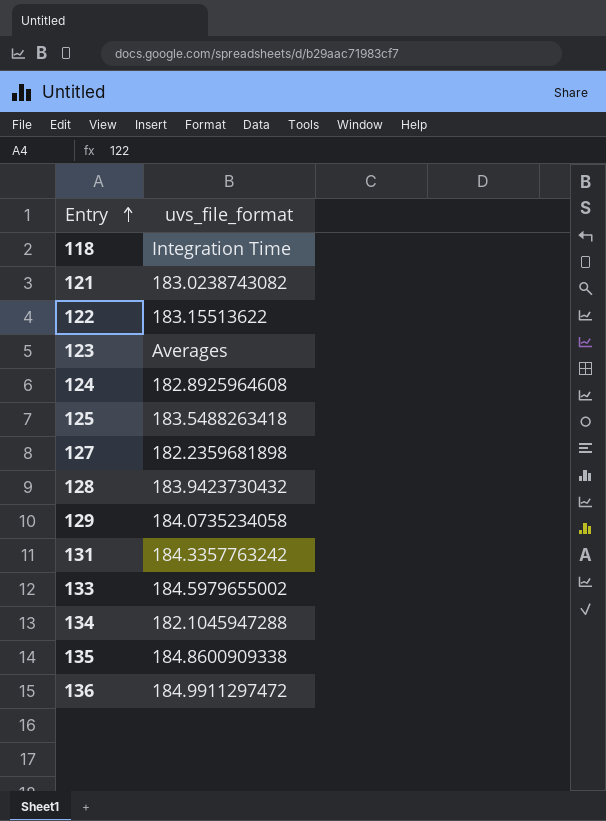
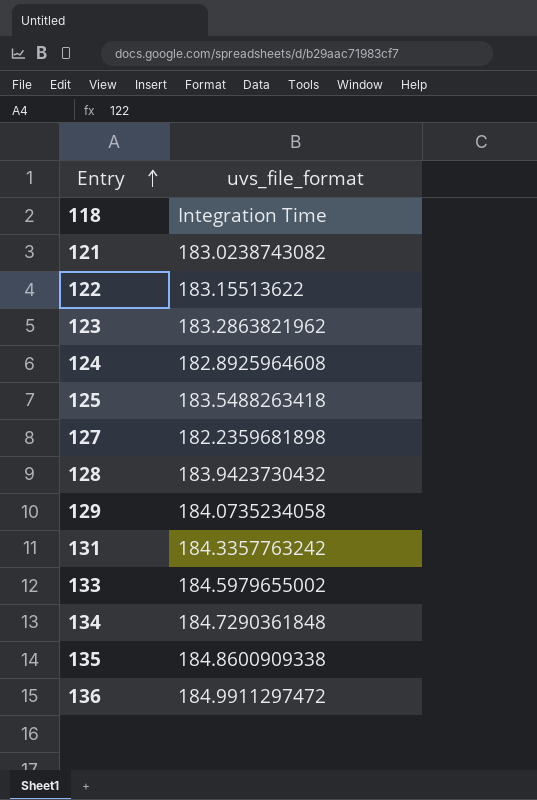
123 | uvs_file_format: Averages -> 183.2863821962
134 | uvs_file_format: 182.1045947288 -> 184.7290361848

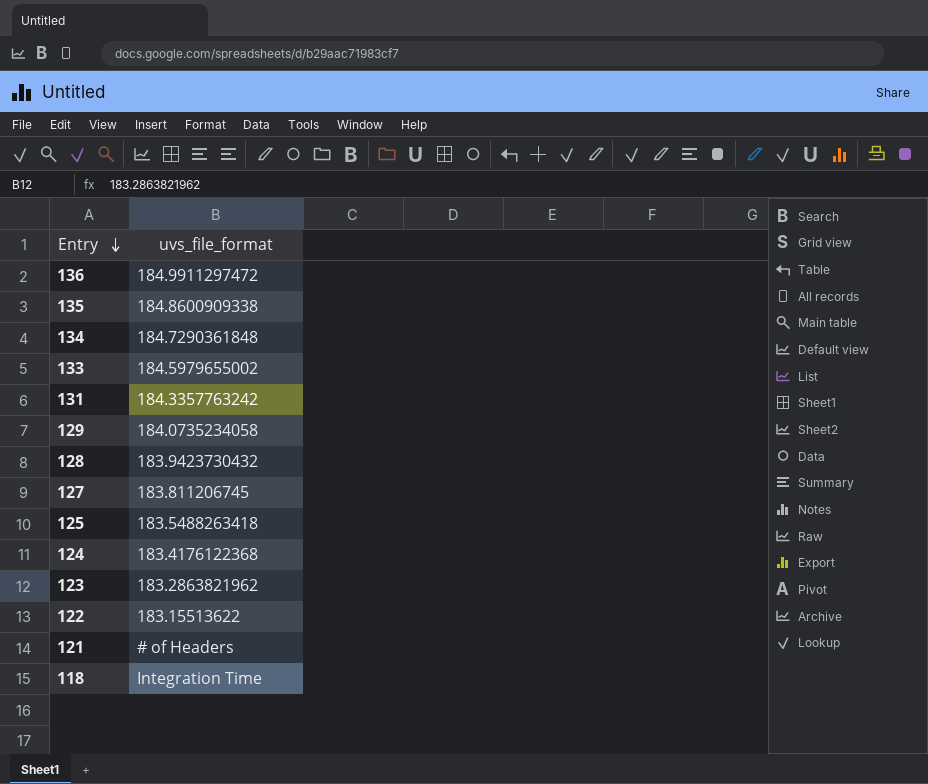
row order: Entry ascending -> Entry descending
127 | uvs_file_format: 182.2359681898 -> 183.811206745
124 | uvs_file_format: 182.8925964608 -> 183.4176122368
121 | uvs_file_format: 183.0238743082 -> # of Headers

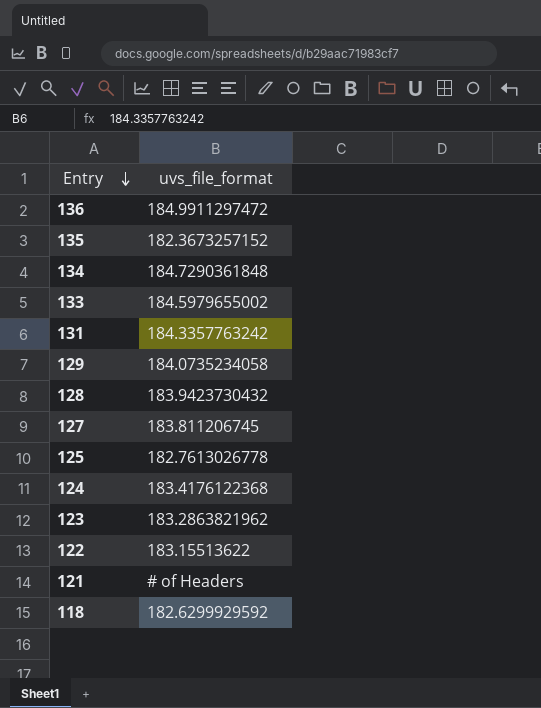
135 | uvs_file_format: 184.8600909338 -> 182.3673257152
125 | uvs_file_format: 183.5488263418 -> 182.7613026778
118 | uvs_file_format: Integration Time -> 182.6299929592

